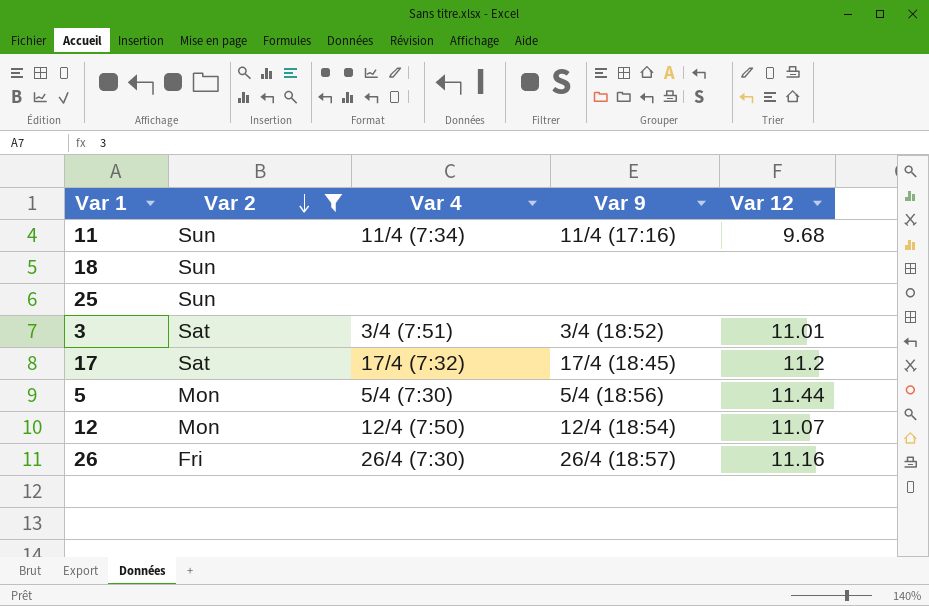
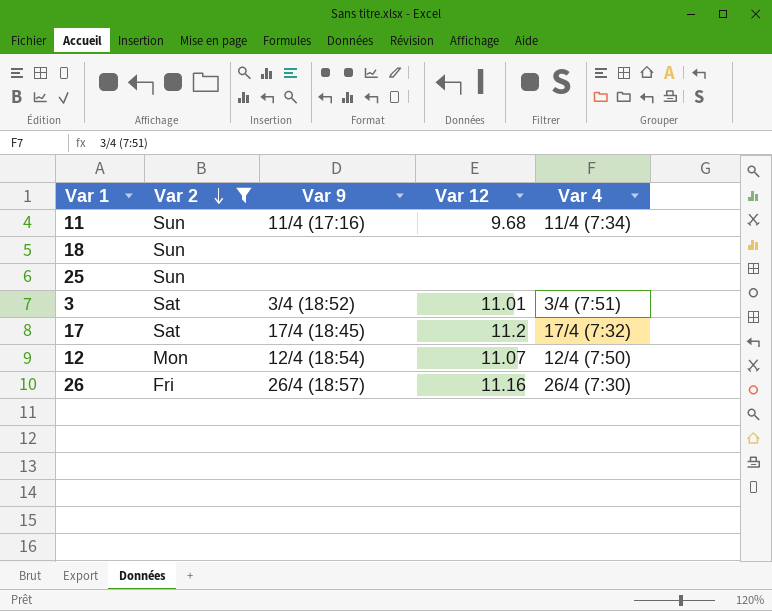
column Var 4 | position: 3 -> 5
row 5: Mon | 5/4 (7:30) | 5/4 (18:56) | 11.44 -> none

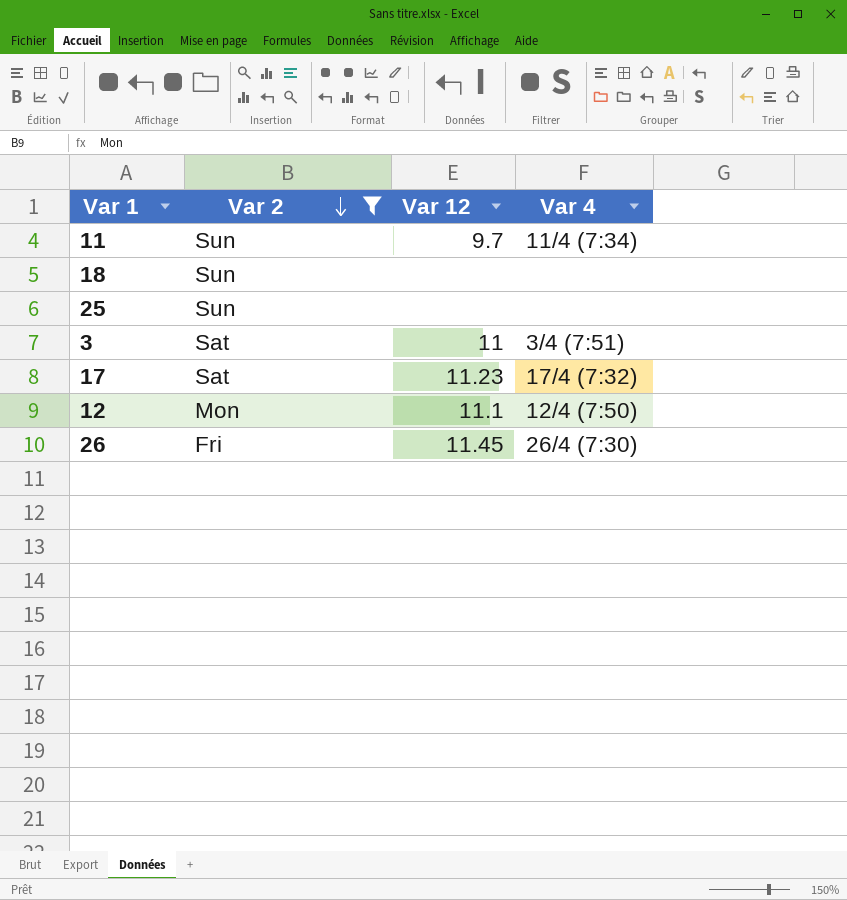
column Var 9 | position: 3 -> none
11 | Var 12: 9.68 -> 9.7
3 | Var 12: 11.01 -> 11
17 | Var 12: 11.2 -> 11.23
12 | Var 12: 11.07 -> 11.1
26 | Var 12: 11.16 -> 11.45

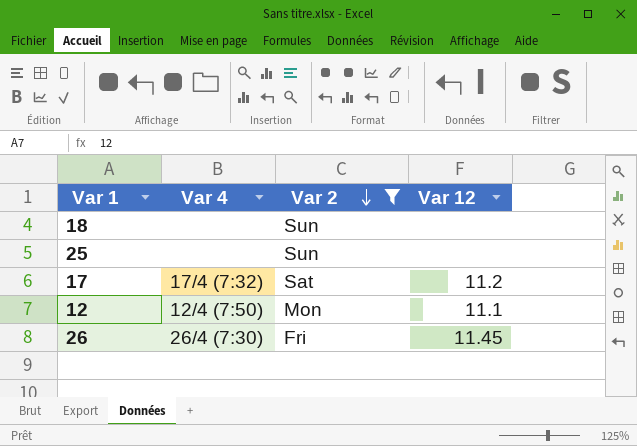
column Var 4 | position: 4 -> 2
row 11: Sun | 9.7 | 11/4 (7:34) -> none
row 3: Sat | 11 | 3/4 (7:51) -> none
17 | Var 12: 11.23 -> 11.2

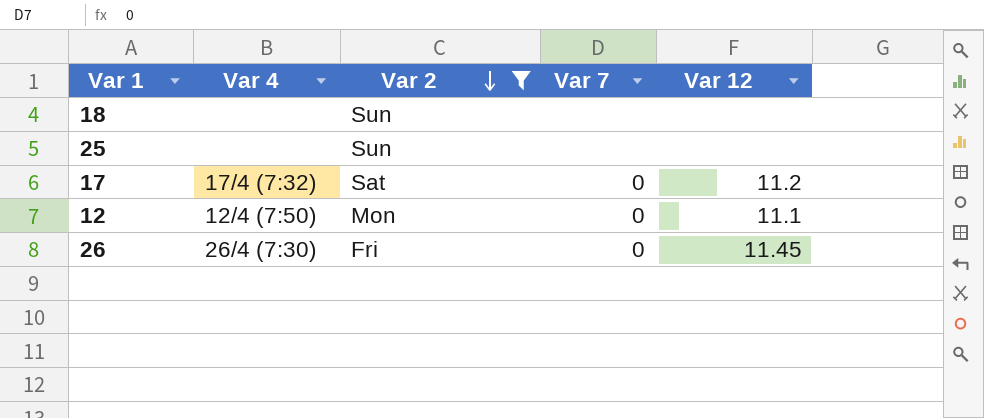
column Var 7 | position: none -> 4

